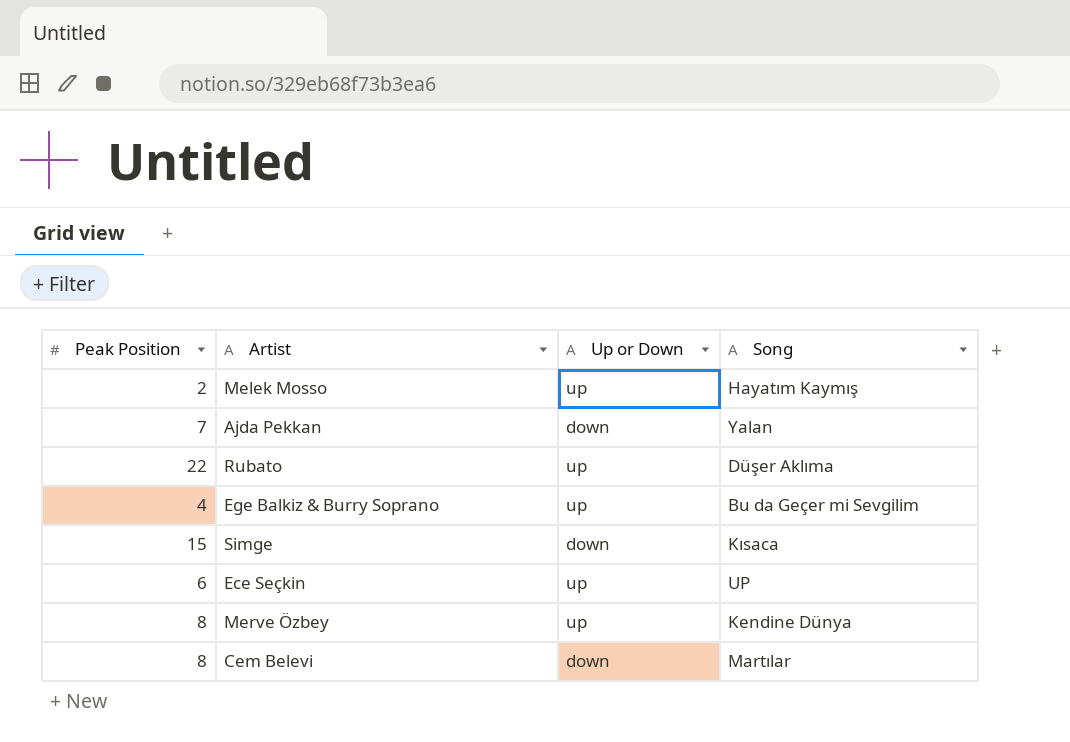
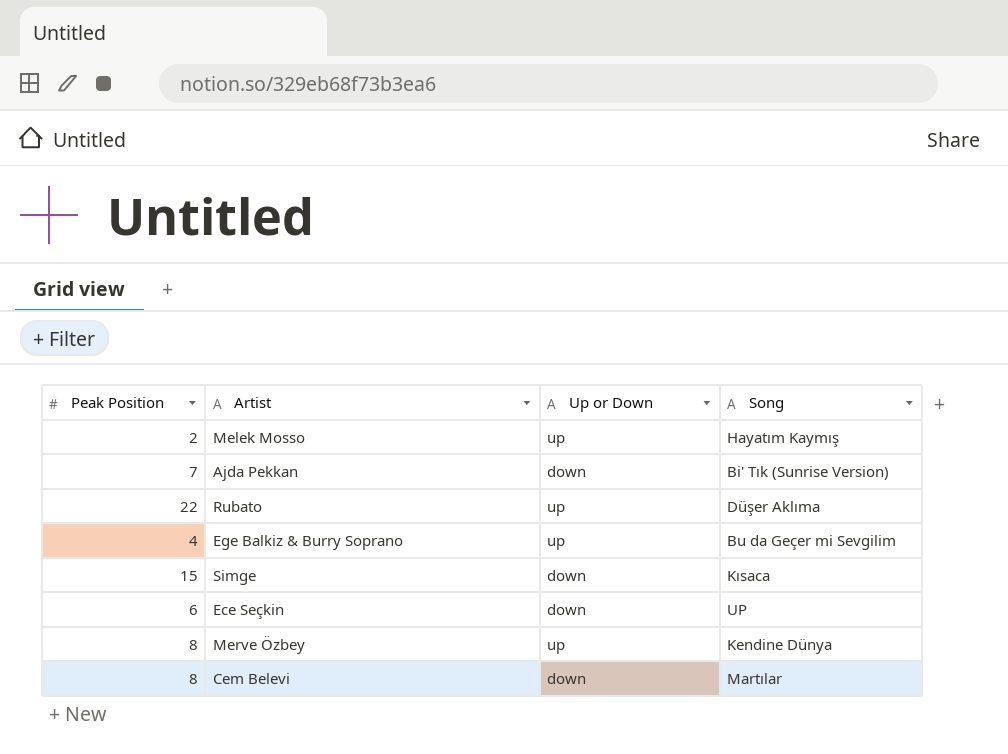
Ajda Pekkan | Song: Yalan -> Bi' Tık (Sunrise Version)
Ece Seçkin | Up or Down: up -> down

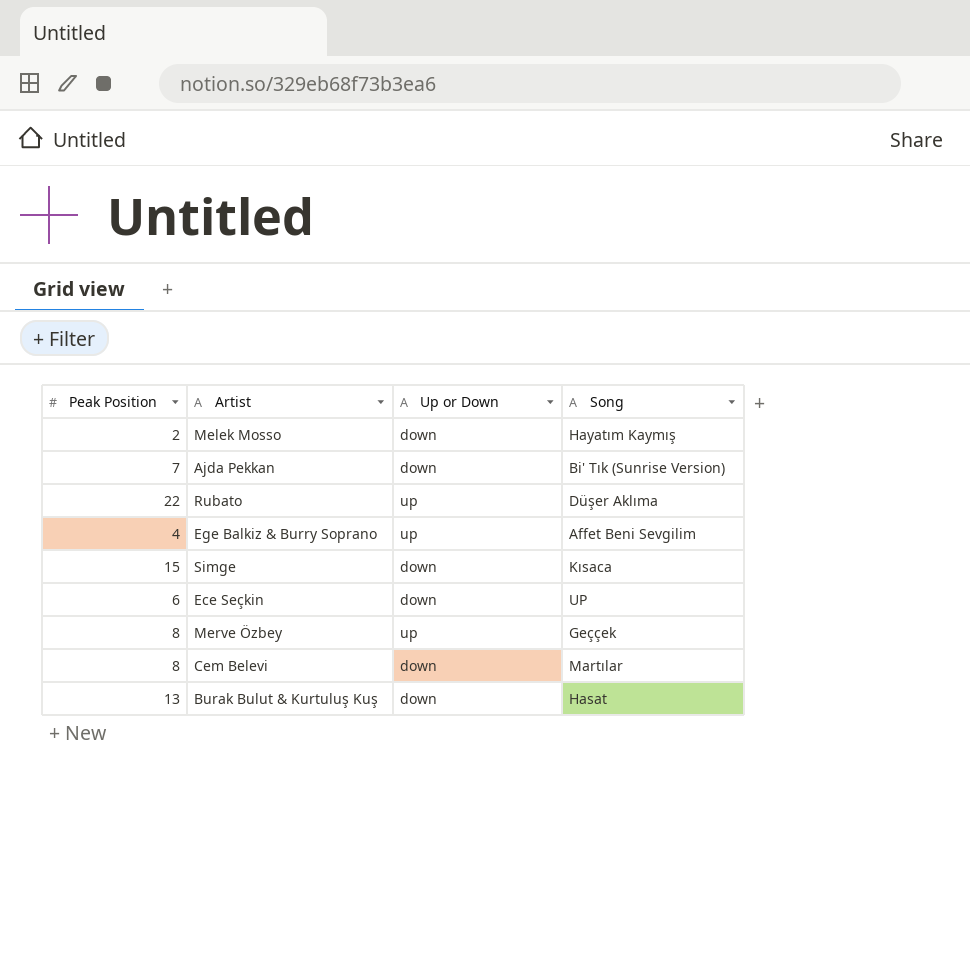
Melek Mosso | Up or Down: up -> down
Ege Balkiz & Burry Soprano | Song: Bu da Geçer mi Sevgilim -> Affet Beni Sevgilim
Merve Özbey | Song: Kendine Dünya -> Geççek
row Burak Bulut & Kurtuluş Kuş: none -> 13 | down | Hasat

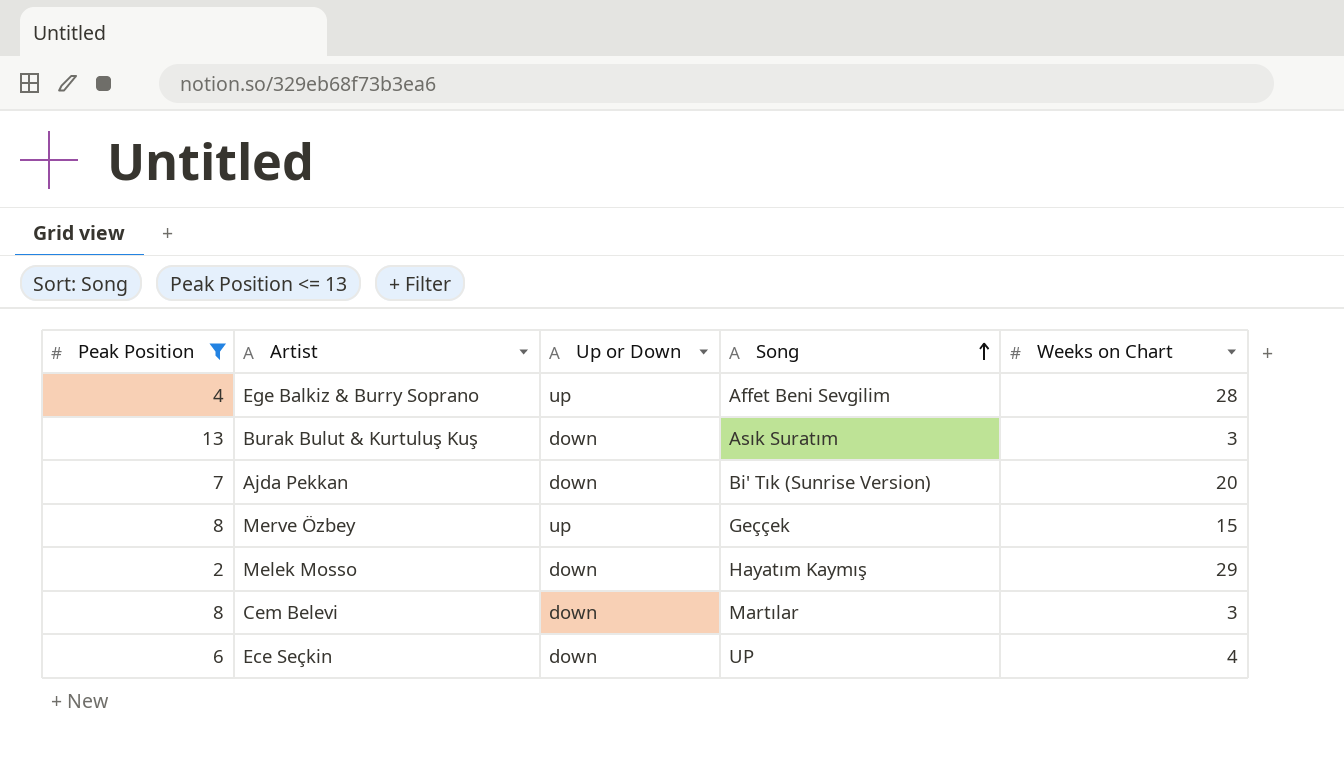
filter: none -> Peak Position <= 13
row order: none -> Song ascending
column Weeks on Chart | position: none -> 5
Burak Bulut & Kurtuluş Kuş | Song: Hasat -> Asık Suratım

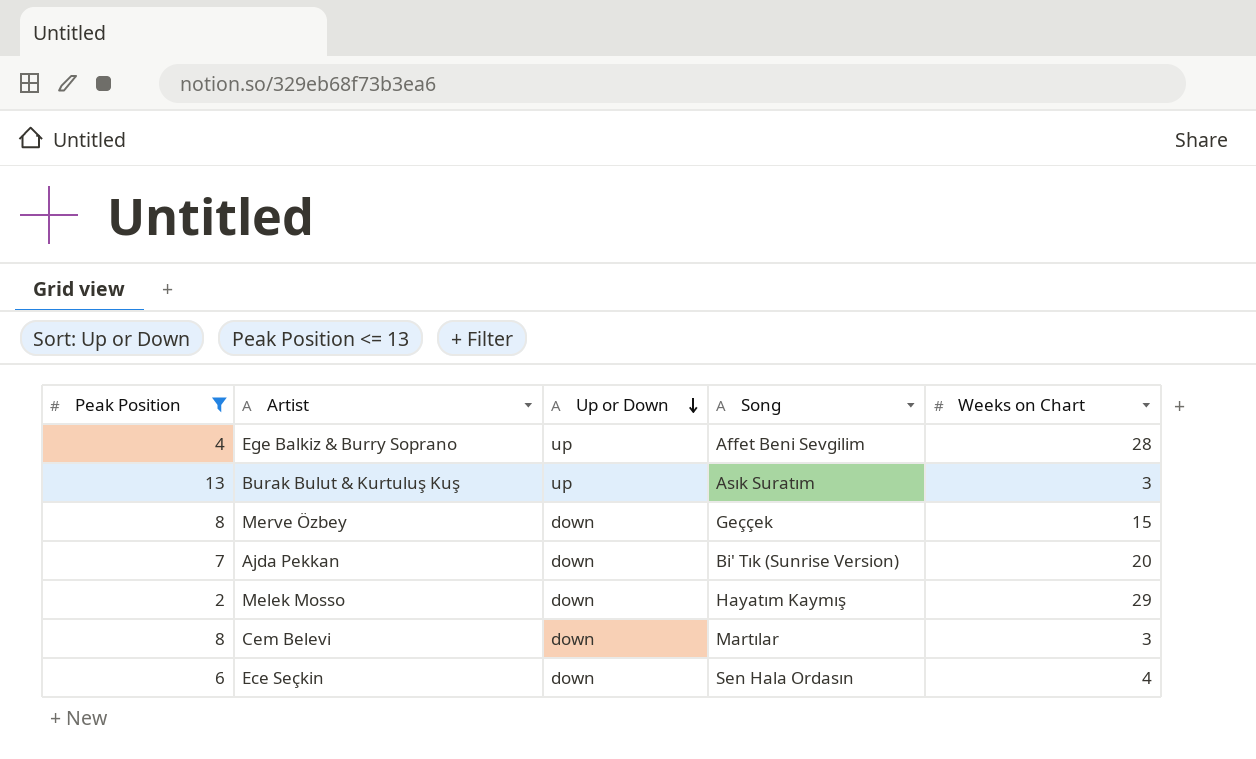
row order: Song ascending -> Up or Down descending
Burak Bulut & Kurtuluş Kuş | Up or Down: down -> up
Merve Özbey | Up or Down: up -> down
Ece Seçkin | Song: UP -> Sen Hala Ordasın

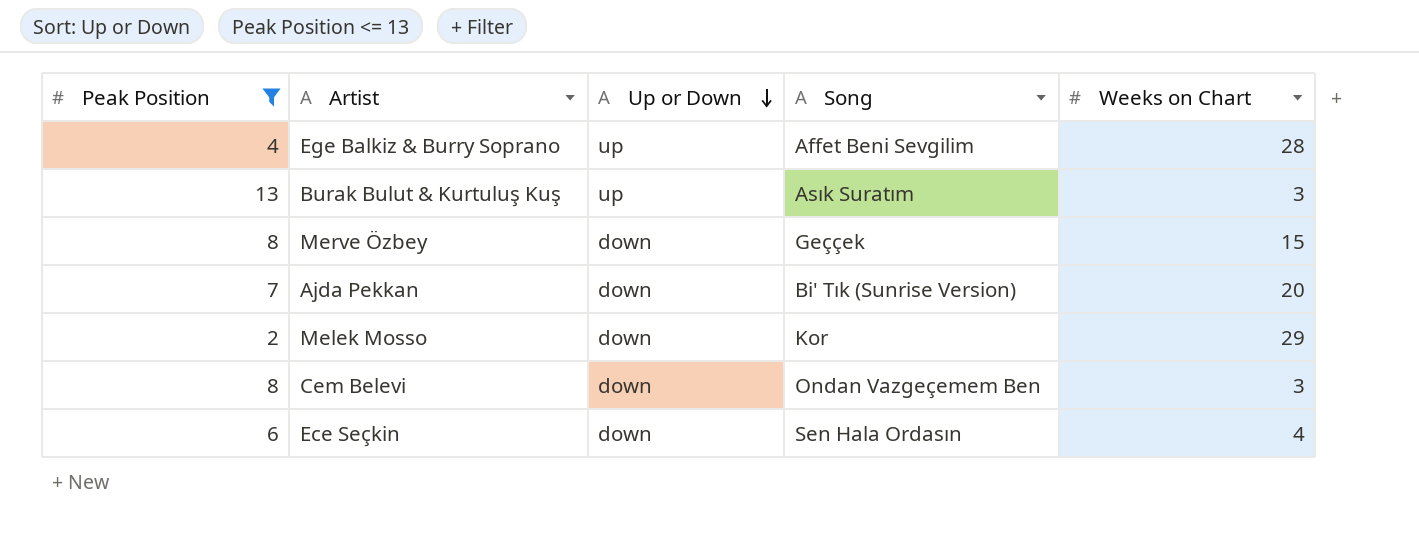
Melek Mosso | Song: Hayatım Kaymış -> Kor
Cem Belevi | Song: Martılar -> Ondan Vazgeçemem Ben

